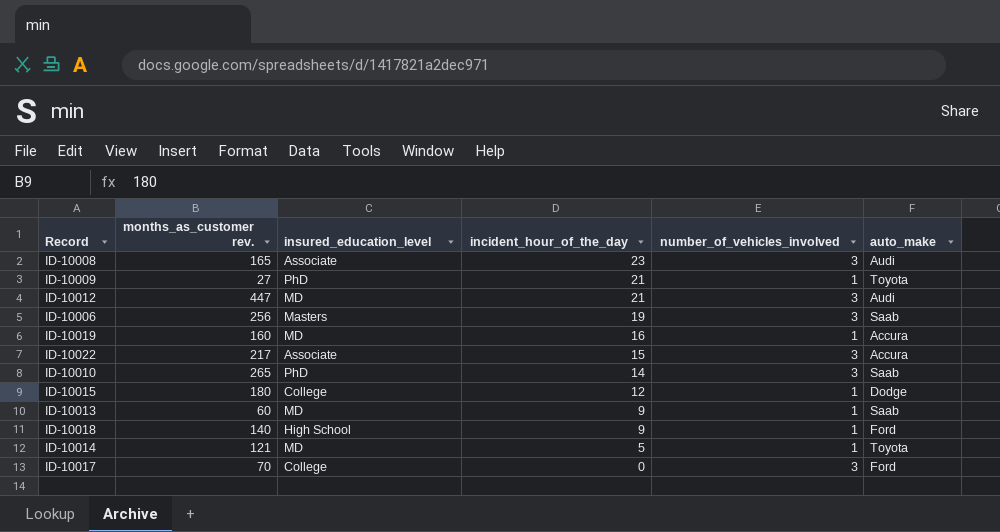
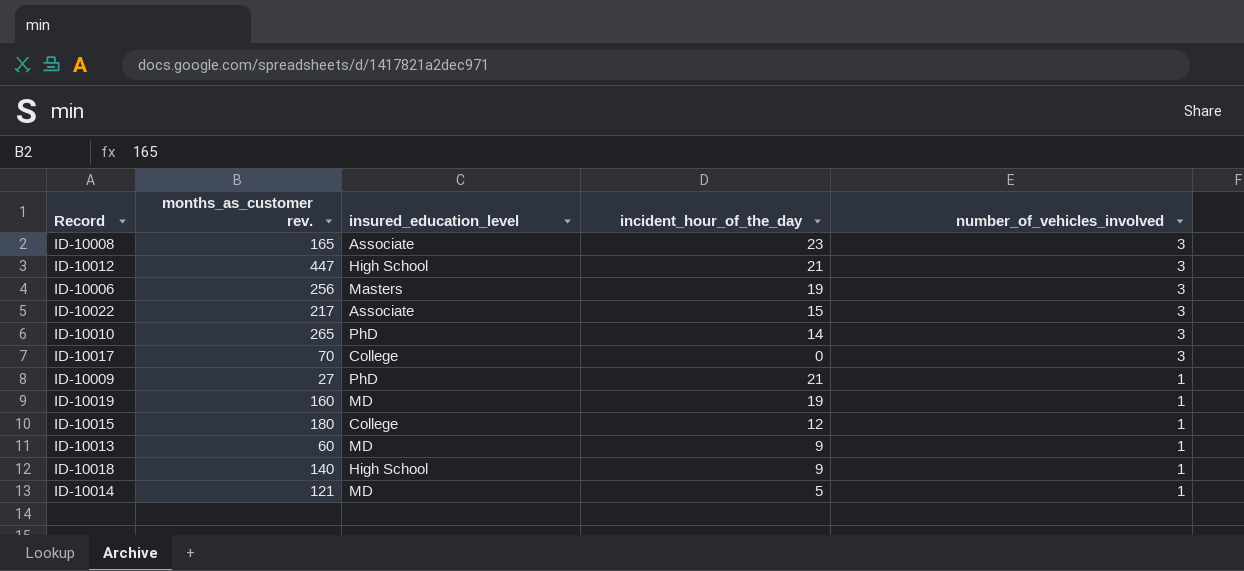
row order: incident_hour_of_the_day descending -> number_of_vehicles_involved descending
column auto_make | position: 6 -> none
ID-10012 | insured_education_level: MD -> High School
ID-10019 | incident_hour_of_the_day: 16 -> 19

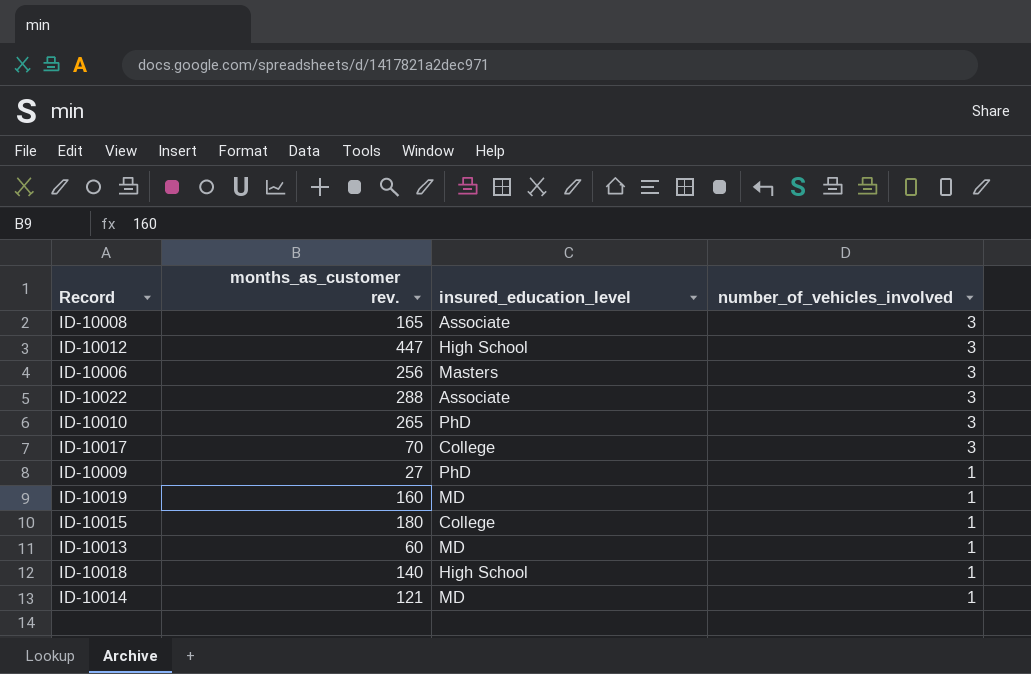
column incident_hour_of_the_day | position: 4 -> none
ID-10022 | months_as_customer rev.: 217 -> 288

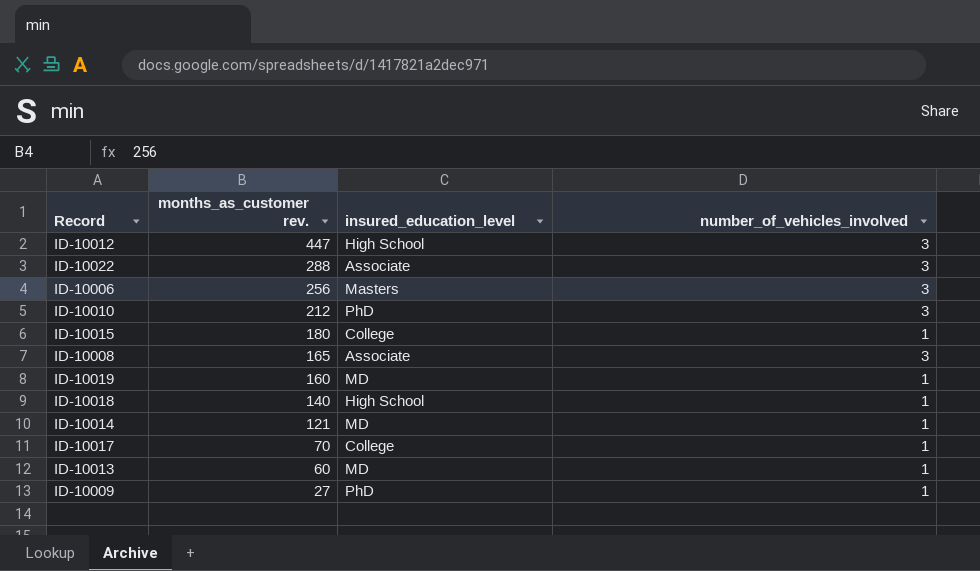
row order: number_of_vehicles_involved descending -> months_as_customer rev. descending
ID-10010 | months_as_customer rev.: 265 -> 212
ID-10017 | number_of_vehicles_involved: 3 -> 1

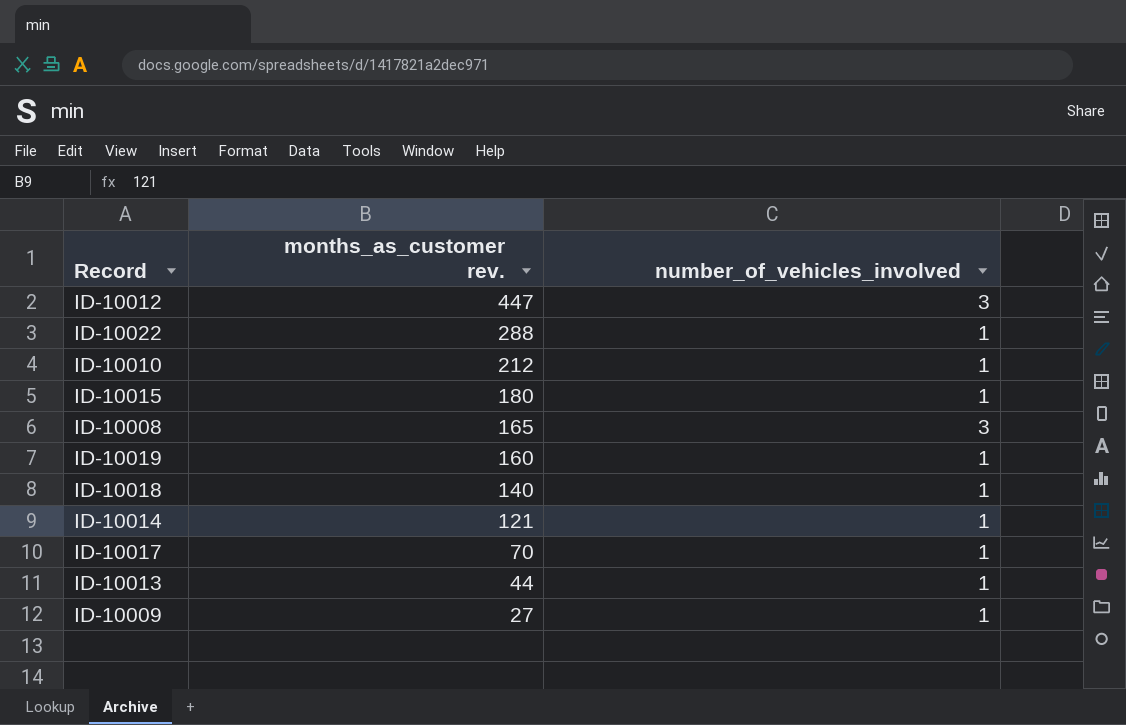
column insured_education_level | position: 3 -> none
row ID-10006: 256 | Masters | 3 -> none
ID-10022 | number_of_vehicles_involved: 3 -> 1
ID-10010 | number_of_vehicles_involved: 3 -> 1
ID-10013 | months_as_customer rev.: 60 -> 44

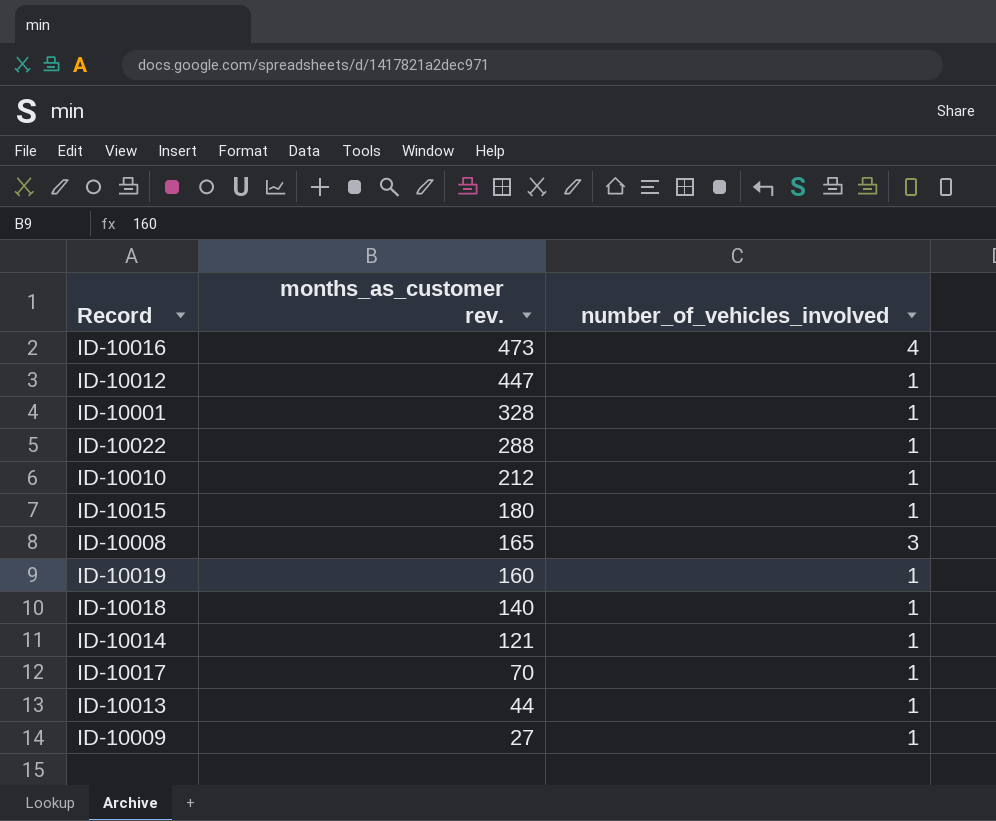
row ID-10016: none -> 473 | 4
ID-10012 | number_of_vehicles_involved: 3 -> 1
row ID-10001: none -> 328 | 1

